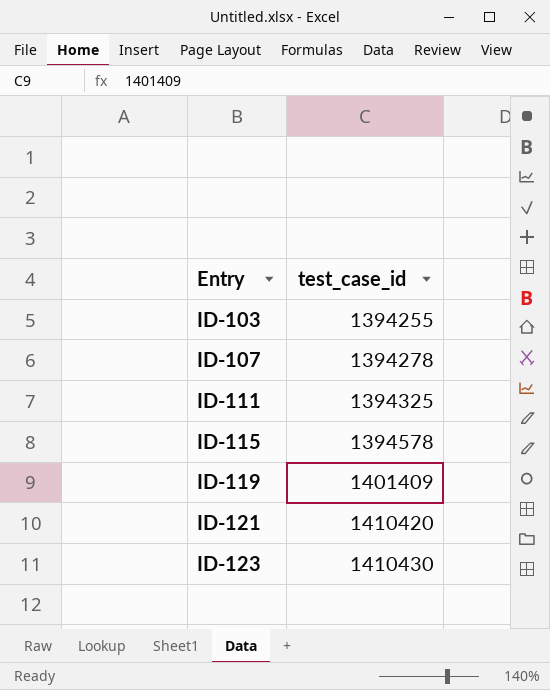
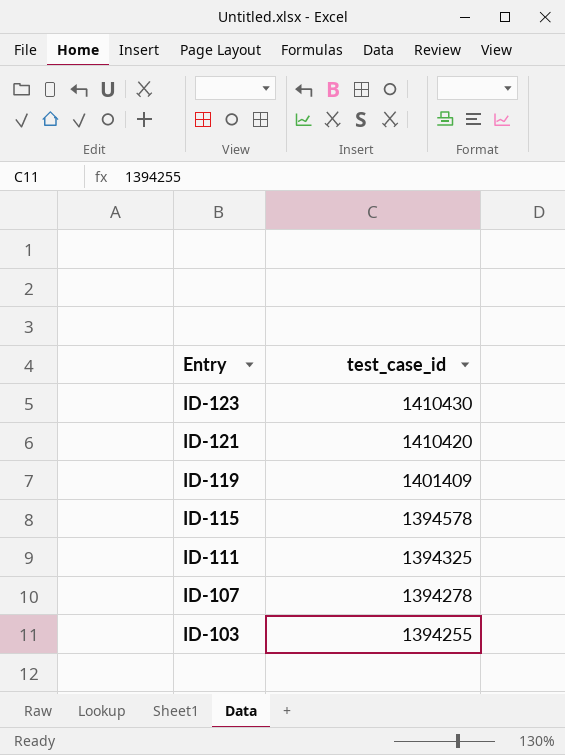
row order: Entry ascending -> Entry descending

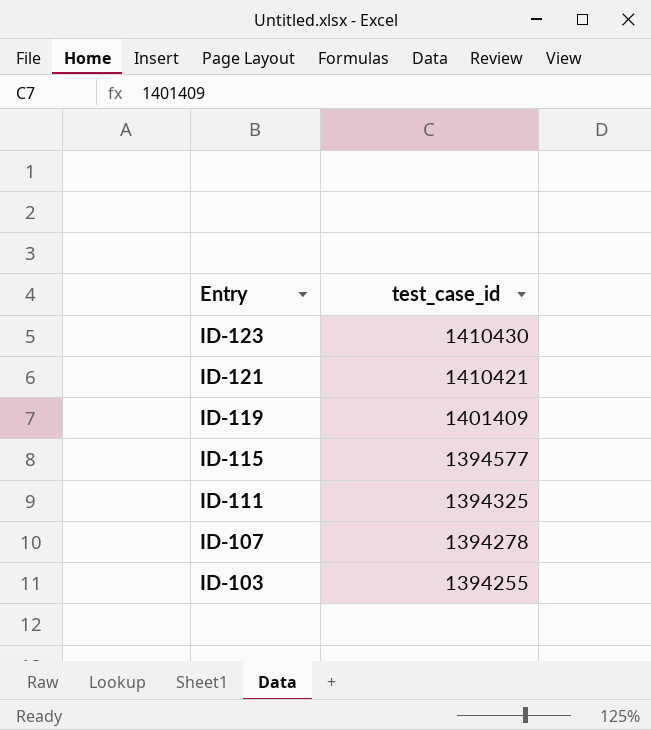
ID-121 | test_case_id: 1410420 -> 1410421
ID-115 | test_case_id: 1394578 -> 1394577

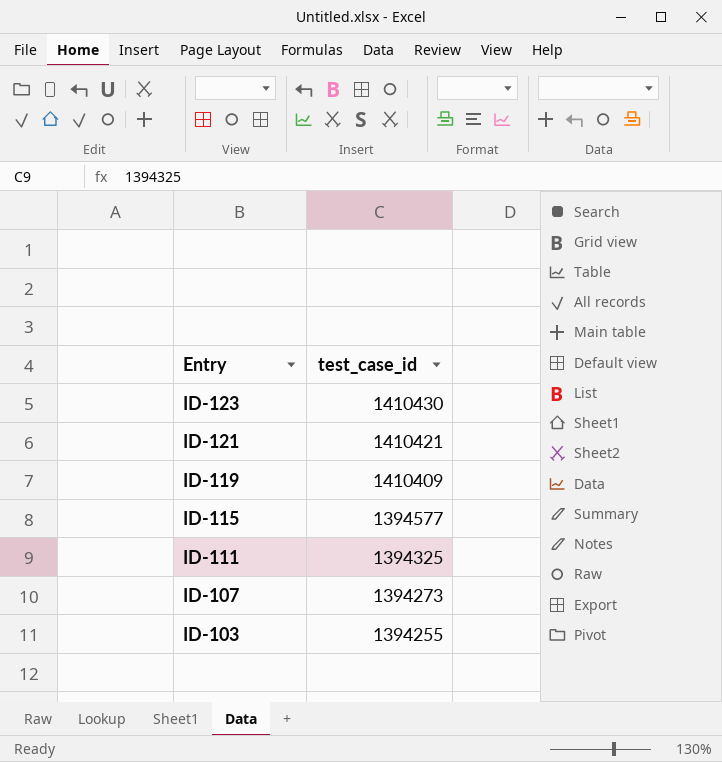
ID-119 | test_case_id: 1401409 -> 1410409
ID-107 | test_case_id: 1394278 -> 1394273

